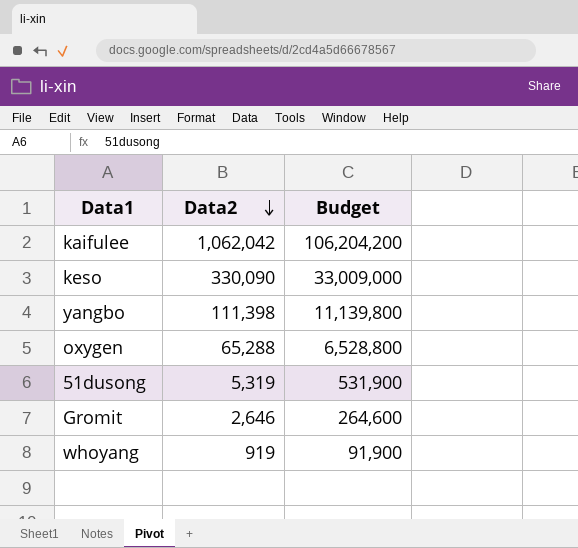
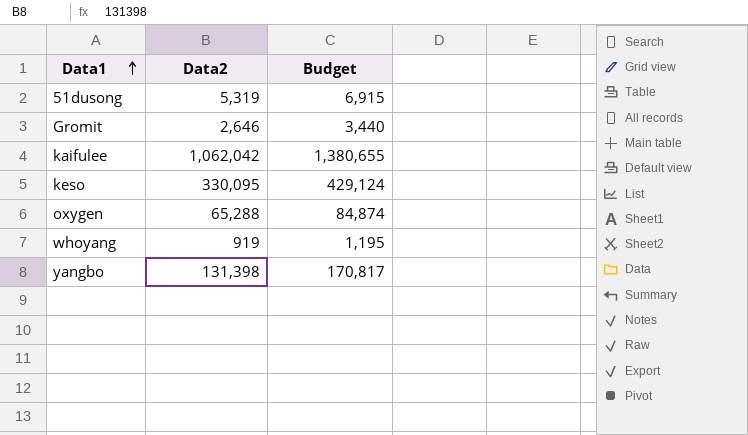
row order: Data2 descending -> Data1 ascending
column Budget | formula: [Data2] * 100 -> [Data2] * 1.3
keso | Data2: 330,090 -> 330,095
yangbo | Data2: 111,398 -> 131,398

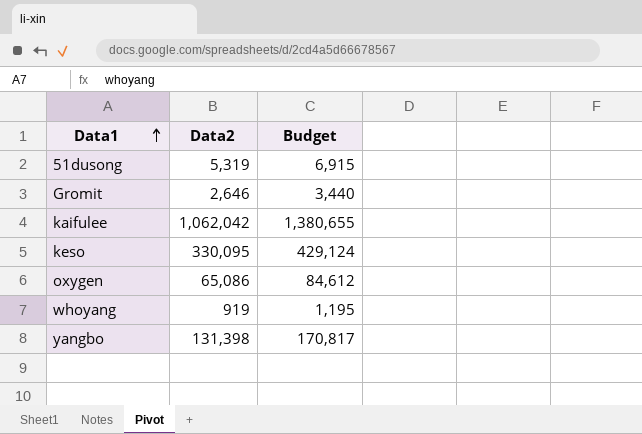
oxygen | Data2: 65,288 -> 65,086
oxygen | Budget: 84,874 -> 84,612

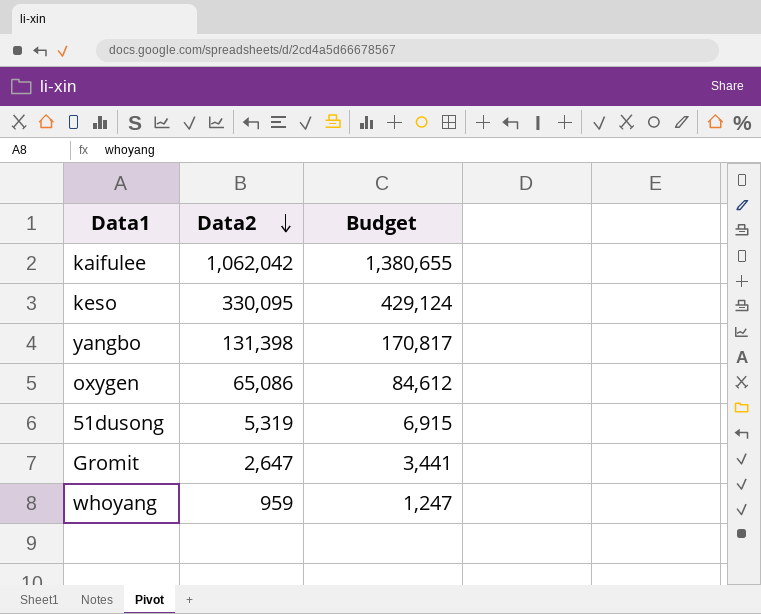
row order: Data1 ascending -> Data2 descending
Gromit | Data2: 2,646 -> 2,647
Gromit | Budget: 3,440 -> 3,441
whoyang | Data2: 919 -> 959
whoyang | Budget: 1,195 -> 1,247

